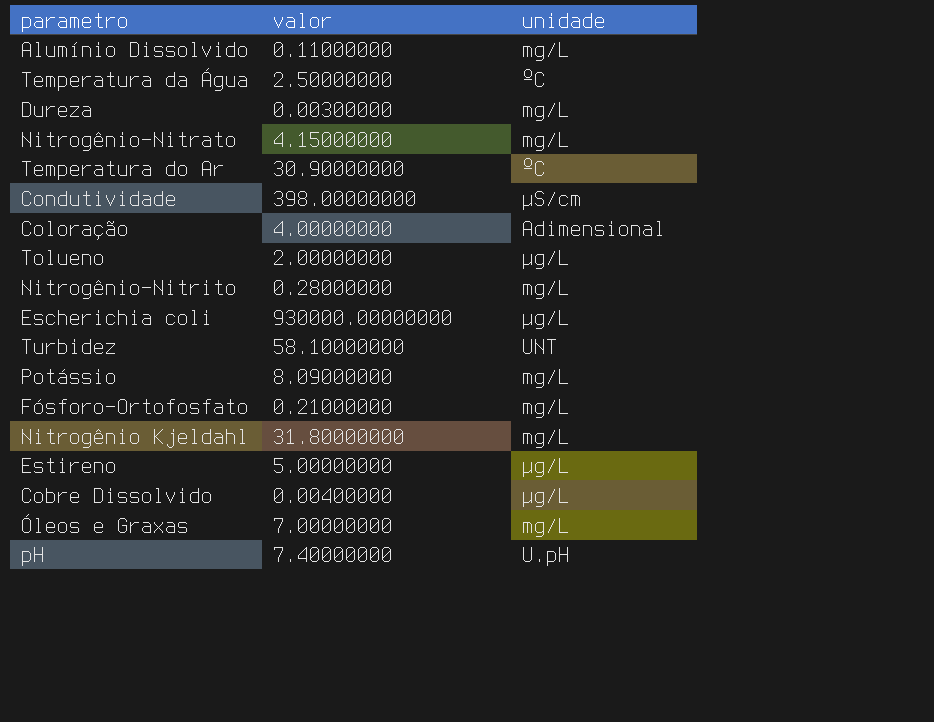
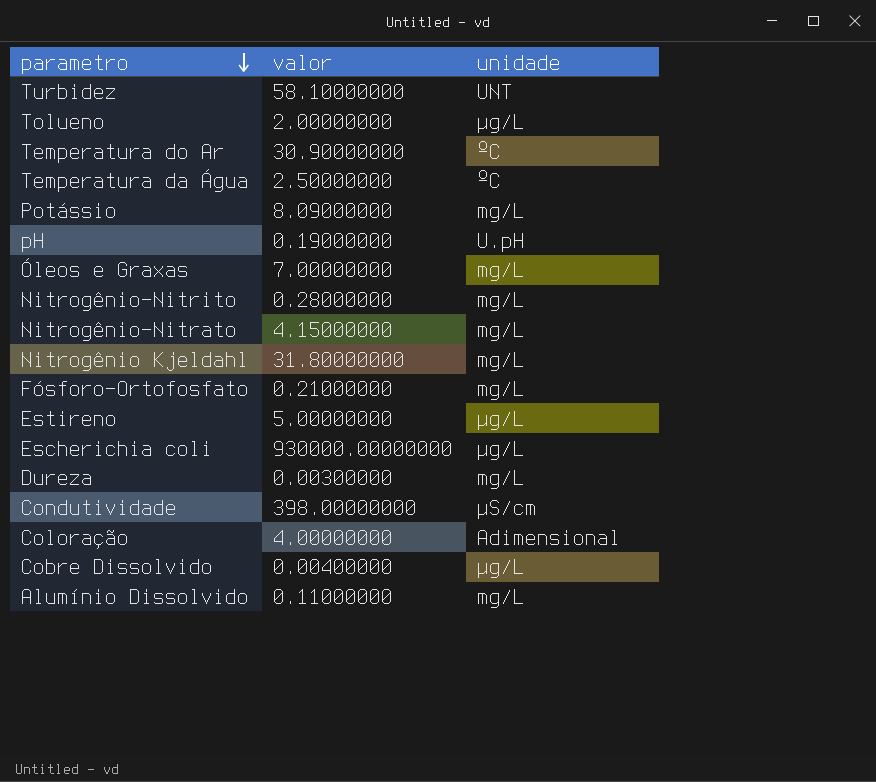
row order: none -> parametro descending
pH | valor: 7.40000000 -> 0.19000000

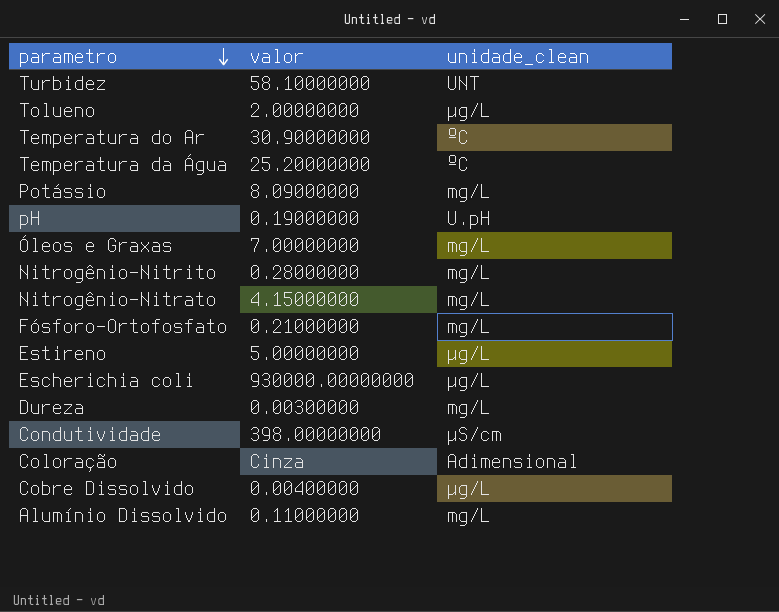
column name: unidade -> unidade_clean
row Nitrogênio Kjeldahl: 31.80000000 | mg/L -> none
Temperatura da Água | valor: 2.50000000 -> 25.20000000
Coloração | valor: 4.00000000 -> Cinza

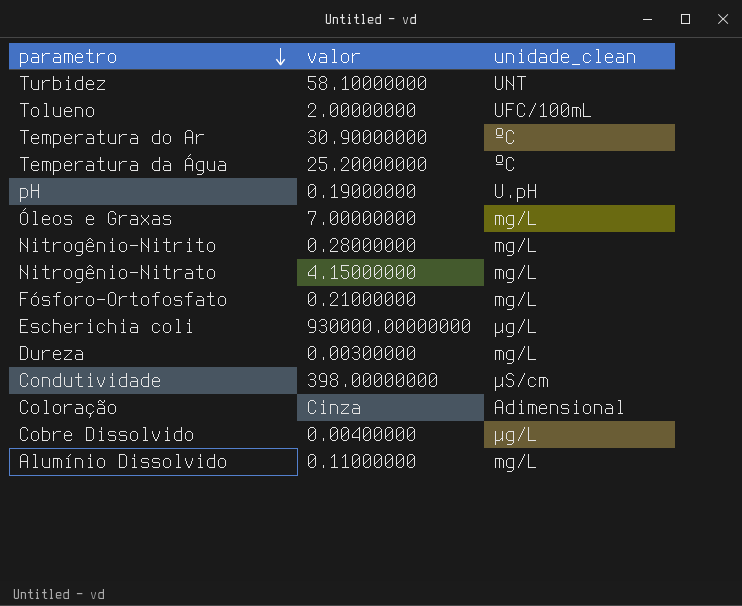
row Potássio: 8.09000000 | mg/L -> none
row Estireno: 5.00000000 | µg/L -> none
Tolueno | unidade_clean: µg/L -> UFC/100mL

